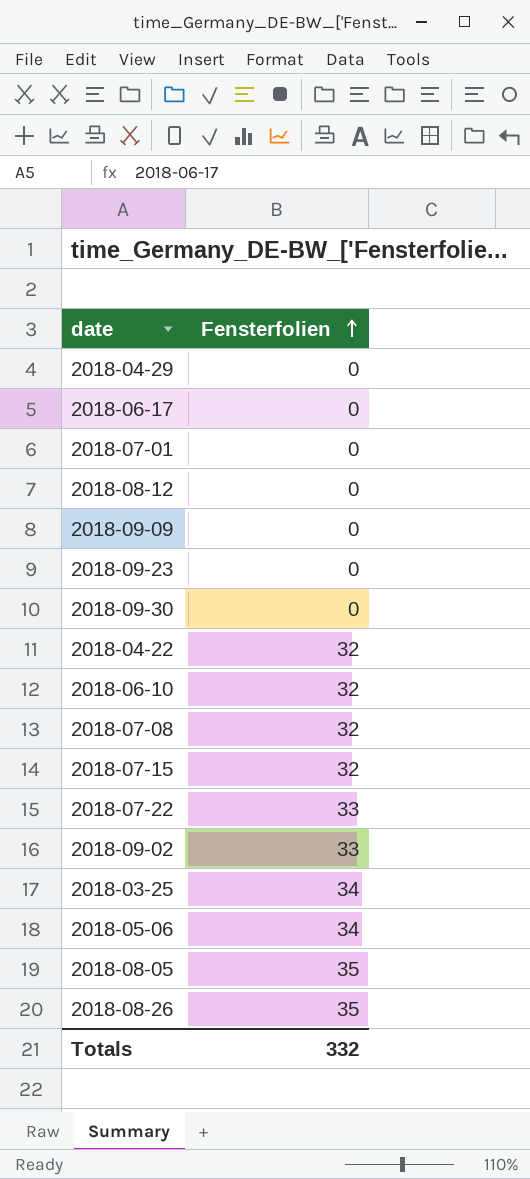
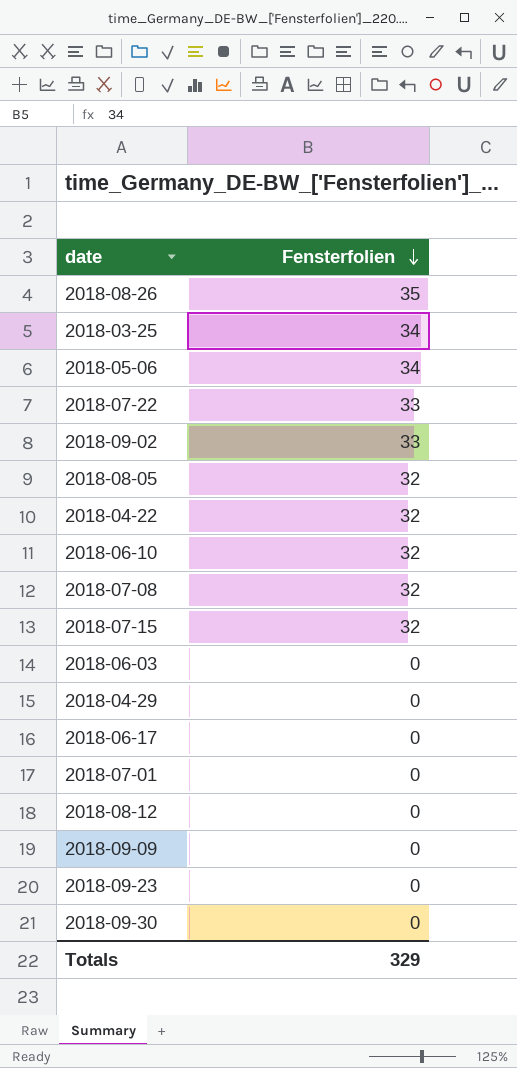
row order: Fensterfolien ascending -> Fensterfolien descending
2018-08-05 | Fensterfolien: 35 -> 32
row 2018-06-03: none -> 0
Totals | Fensterfolien: 332 -> 329

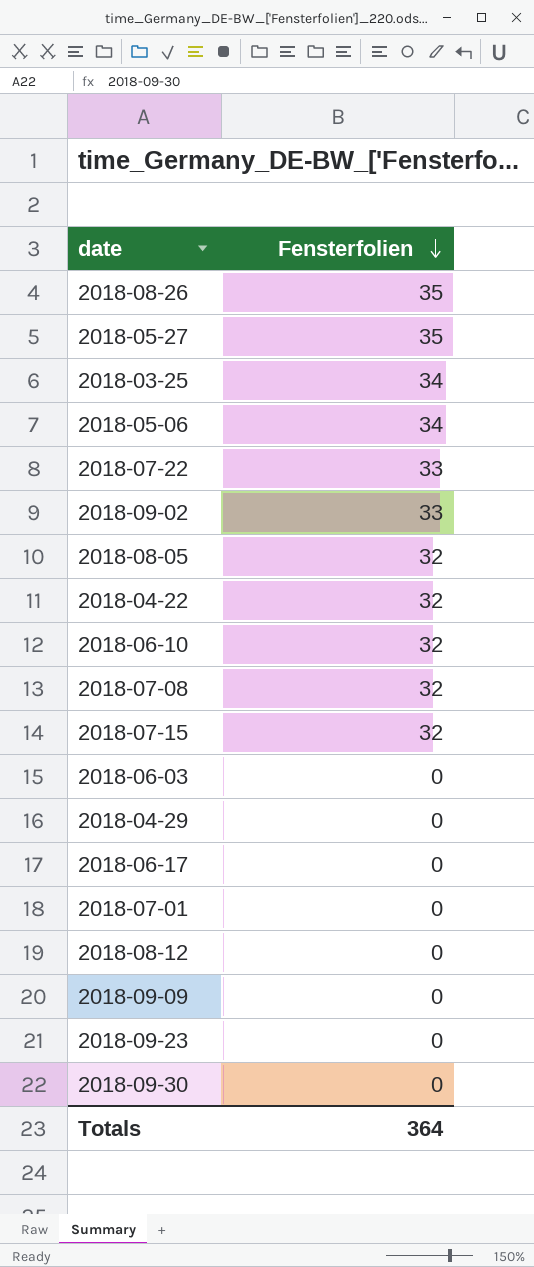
row 2018-05-27: none -> 35
Totals | Fensterfolien: 329 -> 364

